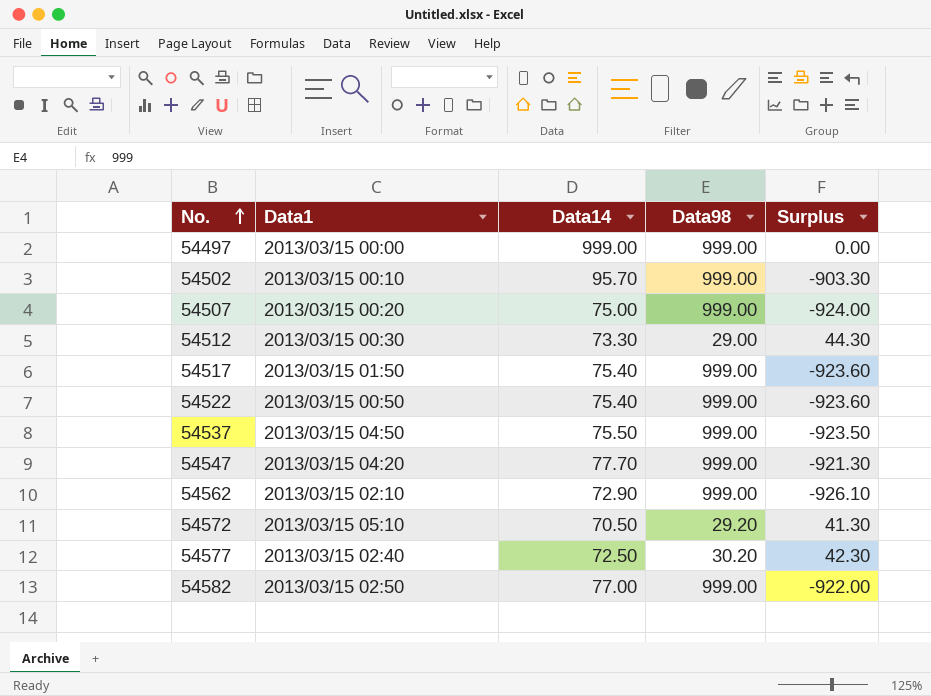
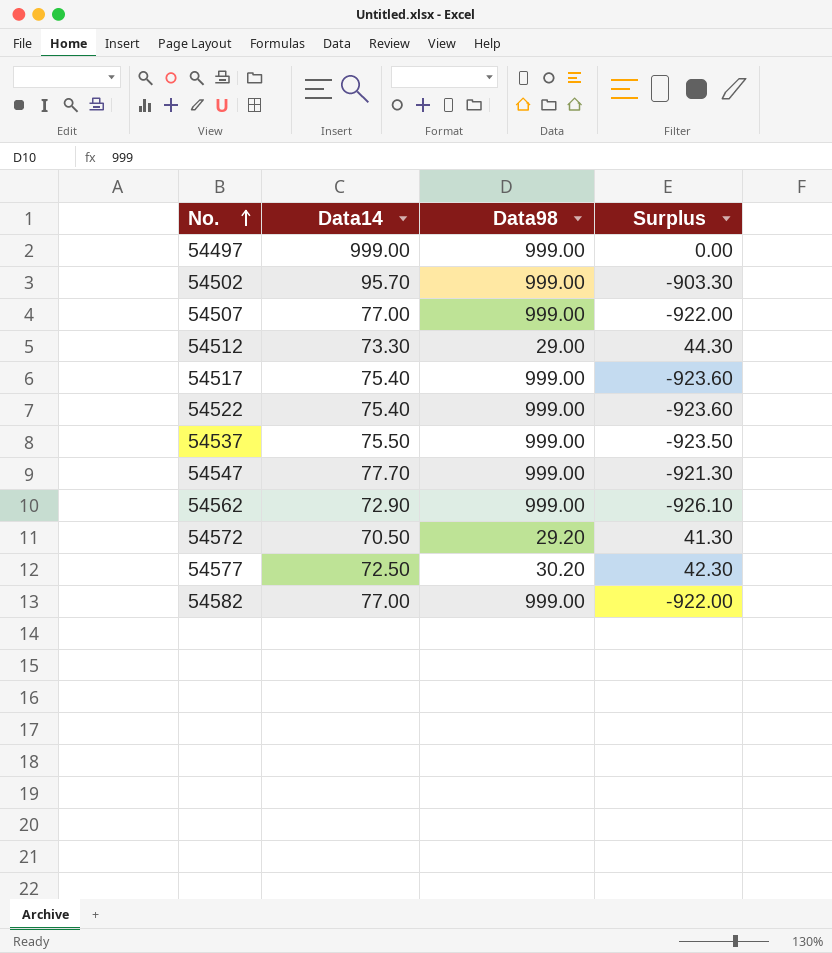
column Data1 | position: 2 -> none
54507 | Data14: 75.00 -> 77.00
54507 | Surplus: -924.00 -> -922.00

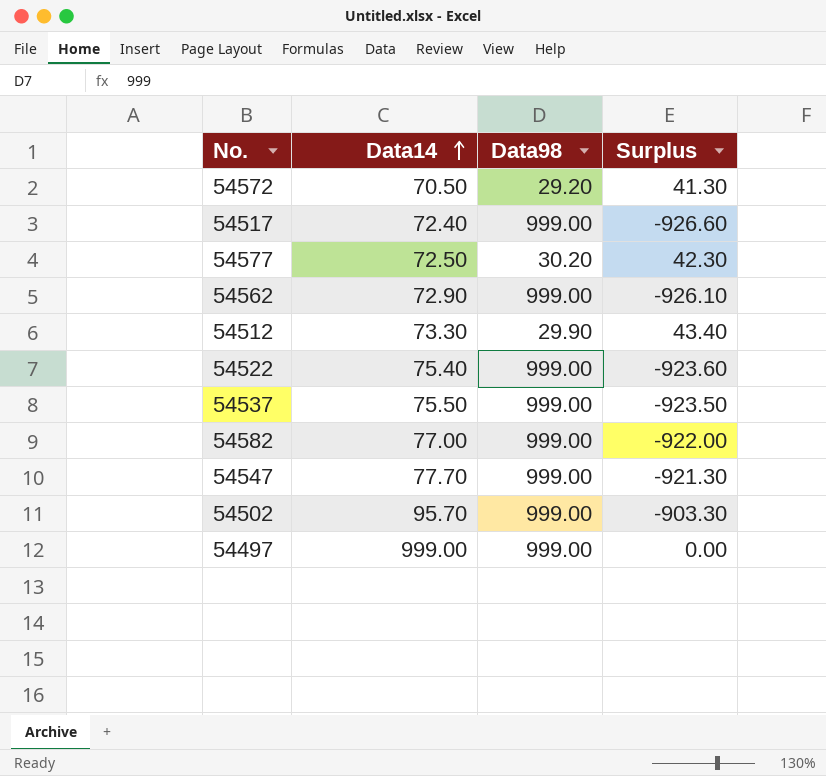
row order: No. ascending -> Data14 ascending
row 54507: 77.00 | 999.00 | -922.00 -> none
54517 | Data14: 75.40 -> 72.40
54517 | Surplus: -923.60 -> -926.60
54512 | Data98: 29.00 -> 29.90
54512 | Surplus: 44.30 -> 43.40

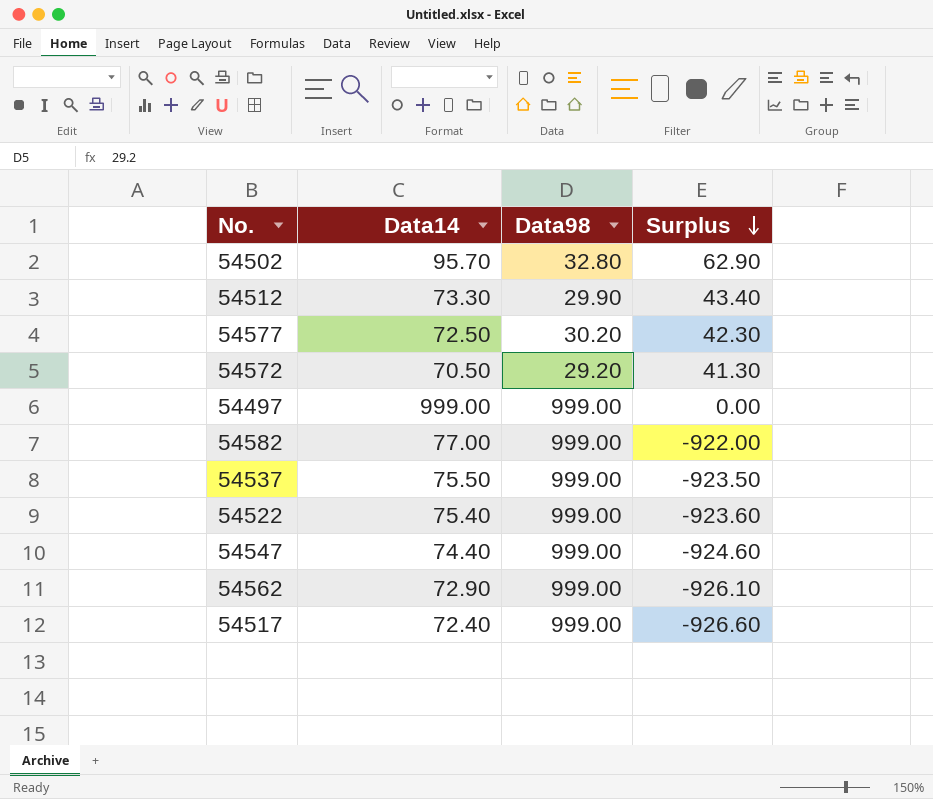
row order: Data14 ascending -> Surplus descending
54502 | Data98: 999.00 -> 32.80
54502 | Surplus: -903.30 -> 62.90
54547 | Data14: 77.70 -> 74.40
54547 | Surplus: -921.30 -> -924.60

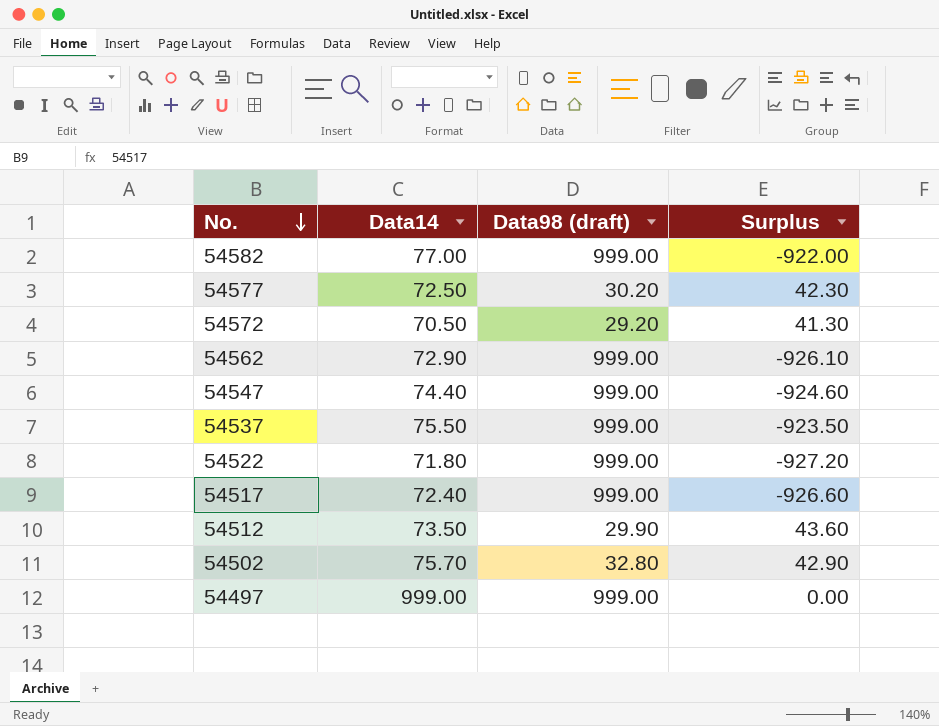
row order: Surplus descending -> No. descending
column name: Data98 -> Data98 (draft)
54522 | Data14: 75.40 -> 71.80
54522 | Surplus: -923.60 -> -927.20
54512 | Data14: 73.30 -> 73.50
54512 | Surplus: 43.40 -> 43.60
54502 | Data14: 95.70 -> 75.70
54502 | Surplus: 62.90 -> 42.90

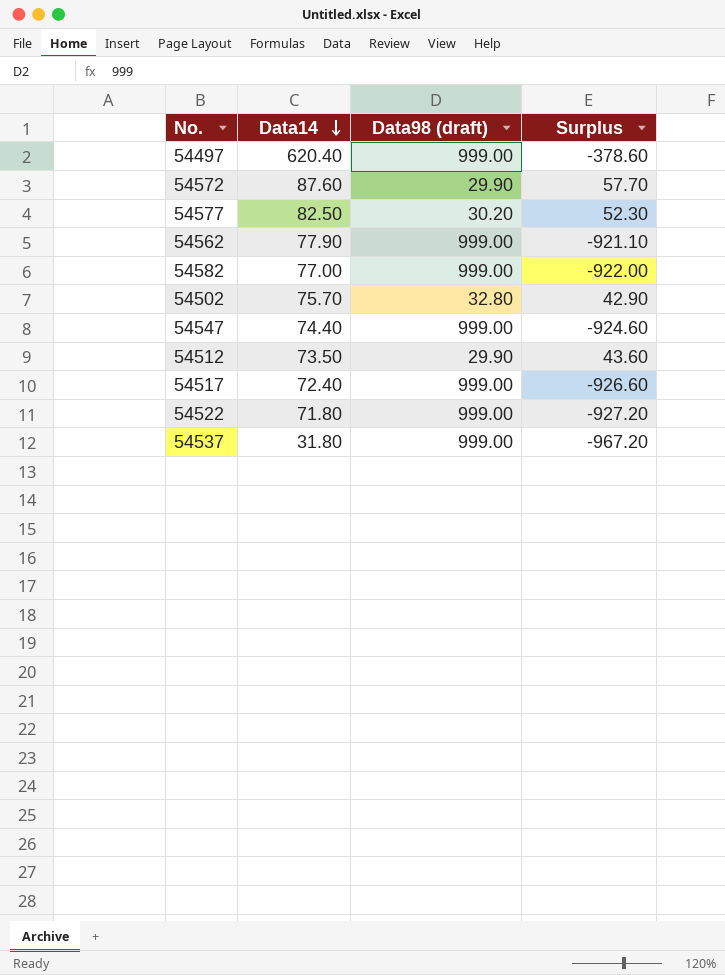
row order: No. descending -> Data14 descending
54497 | Data14: 999.00 -> 620.40
54497 | Surplus: 0.00 -> -378.60
54572 | Data14: 70.50 -> 87.60
54572 | Data98 (draft): 29.20 -> 29.90
54572 | Surplus: 41.30 -> 57.70
54577 | Data14: 72.50 -> 82.50
54577 | Surplus: 42.30 -> 52.30
54562 | Data14: 72.90 -> 77.90
54562 | Surplus: -926.10 -> -921.10
54537 | Data14: 75.50 -> 31.80
54537 | Surplus: -923.50 -> -967.20

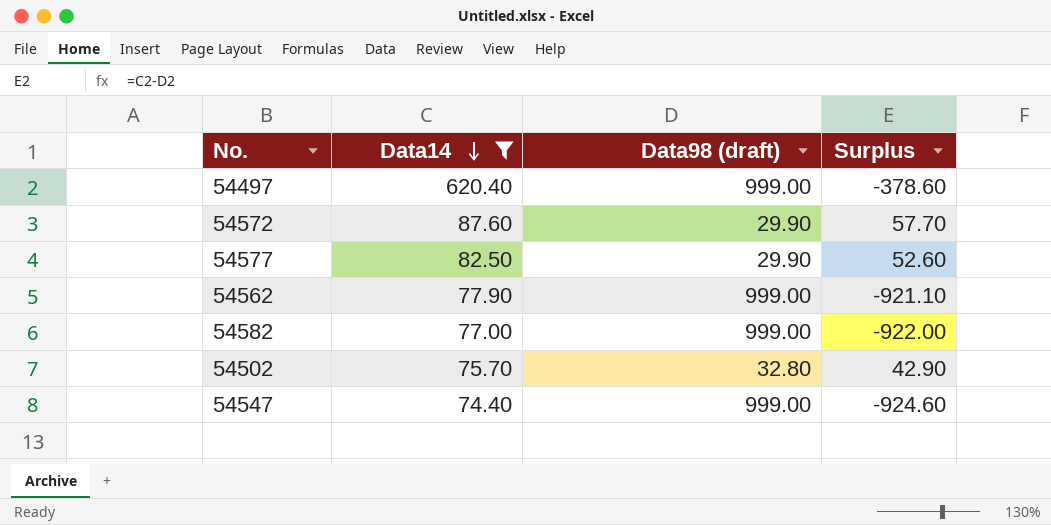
filter: none -> Data14 >= 74.40
54577 | Data98 (draft): 30.20 -> 29.90
54577 | Surplus: 52.30 -> 52.60

